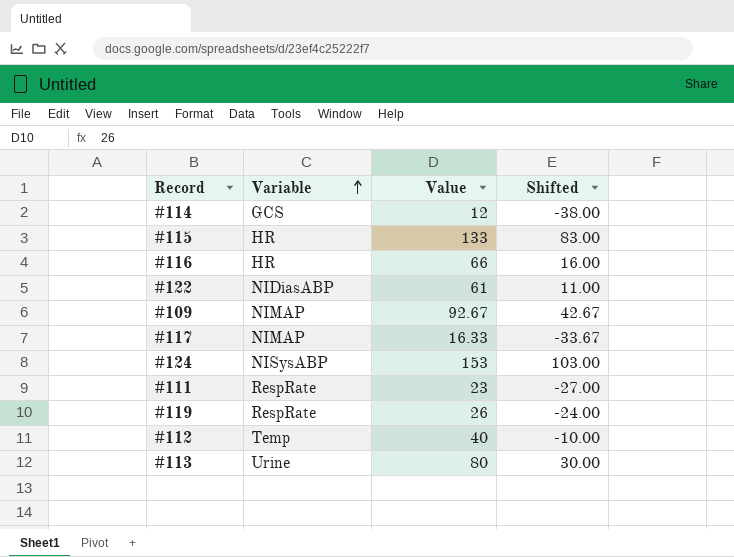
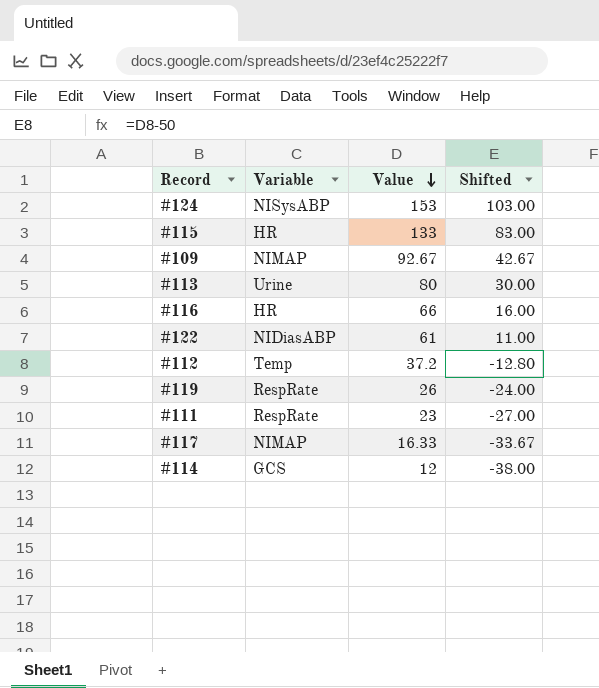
row order: Variable ascending -> Value descending
#112 | Value: 40 -> 37.2
#112 | Shifted: -10.00 -> -12.80

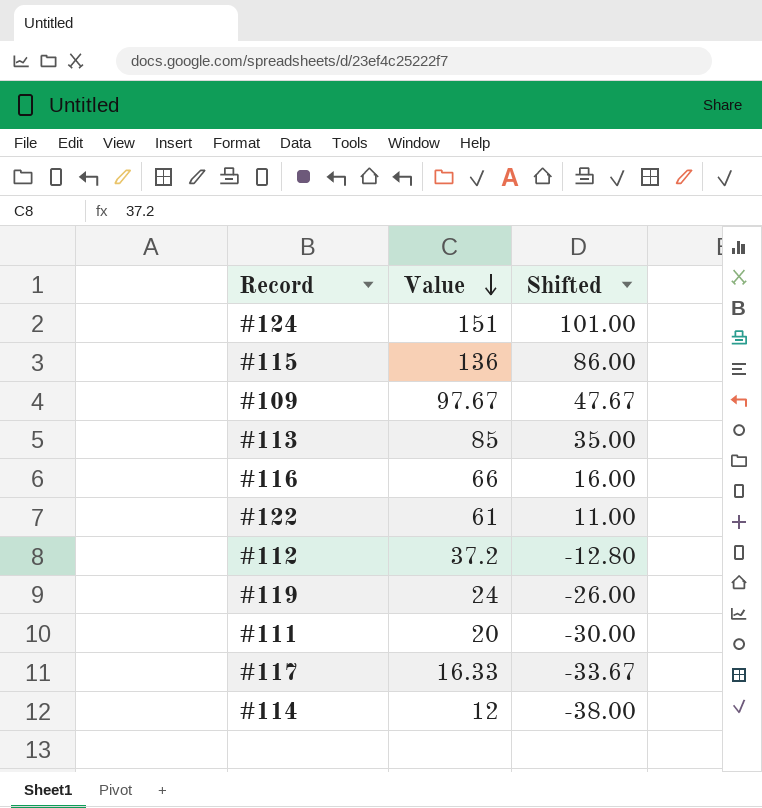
column Variable | position: 2 -> none
#124 | Value: 153 -> 151
#124 | Shifted: 103.00 -> 101.00
#115 | Value: 133 -> 136
#115 | Shifted: 83.00 -> 86.00
#109 | Value: 92.67 -> 97.67
#109 | Shifted: 42.67 -> 47.67
#113 | Value: 80 -> 85
#113 | Shifted: 30.00 -> 35.00
#119 | Value: 26 -> 24
#119 | Shifted: -24.00 -> -26.00
#111 | Value: 23 -> 20
#111 | Shifted: -27.00 -> -30.00

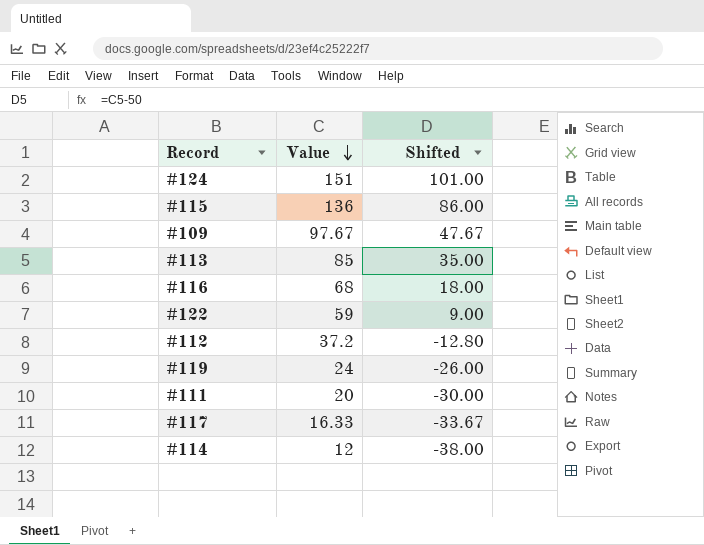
#116 | Value: 66 -> 68
#116 | Shifted: 16.00 -> 18.00
#122 | Value: 61 -> 59
#122 | Shifted: 11.00 -> 9.00

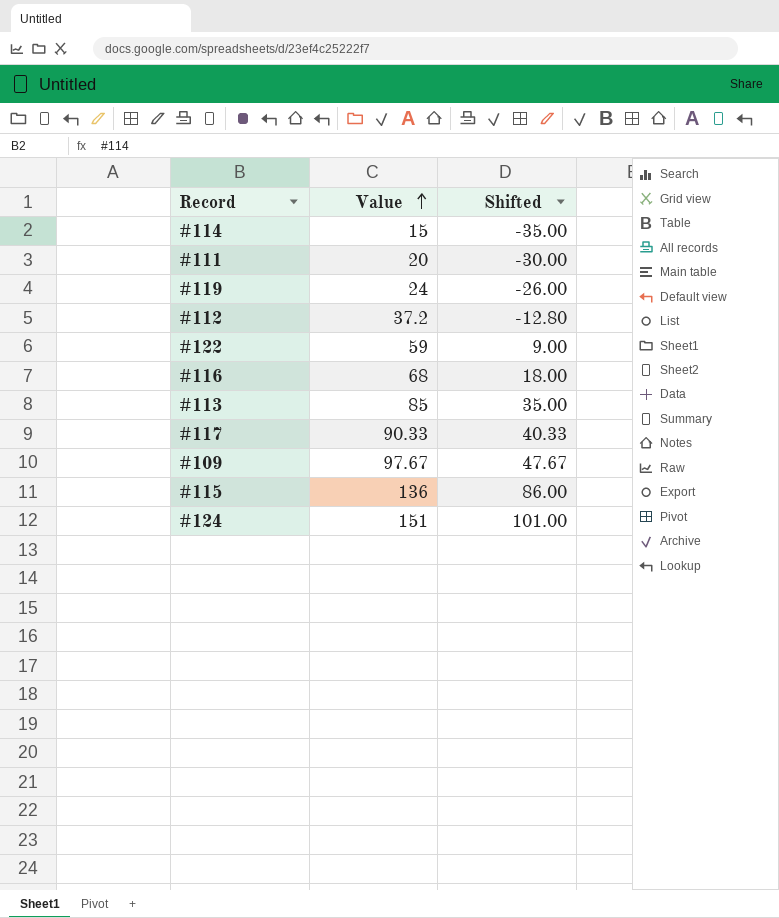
row order: Value descending -> Value ascending
#114 | Value: 12 -> 15
#114 | Shifted: -38.00 -> -35.00
#117 | Value: 16.33 -> 90.33
#117 | Shifted: -33.67 -> 40.33

